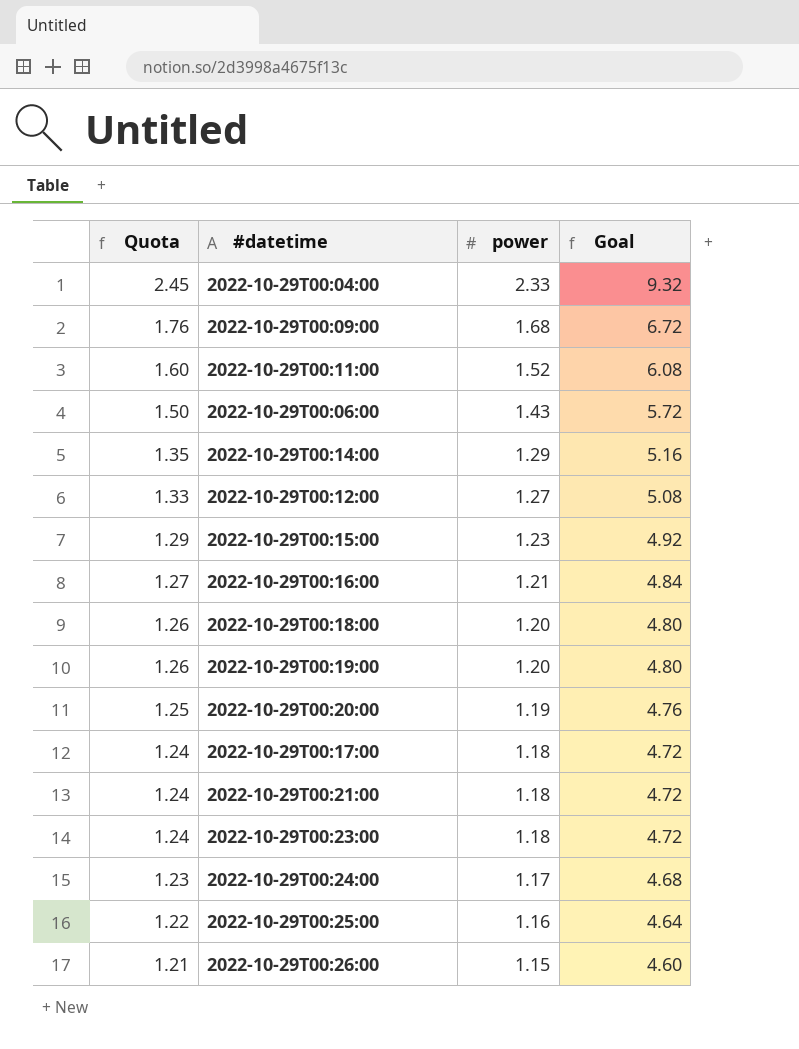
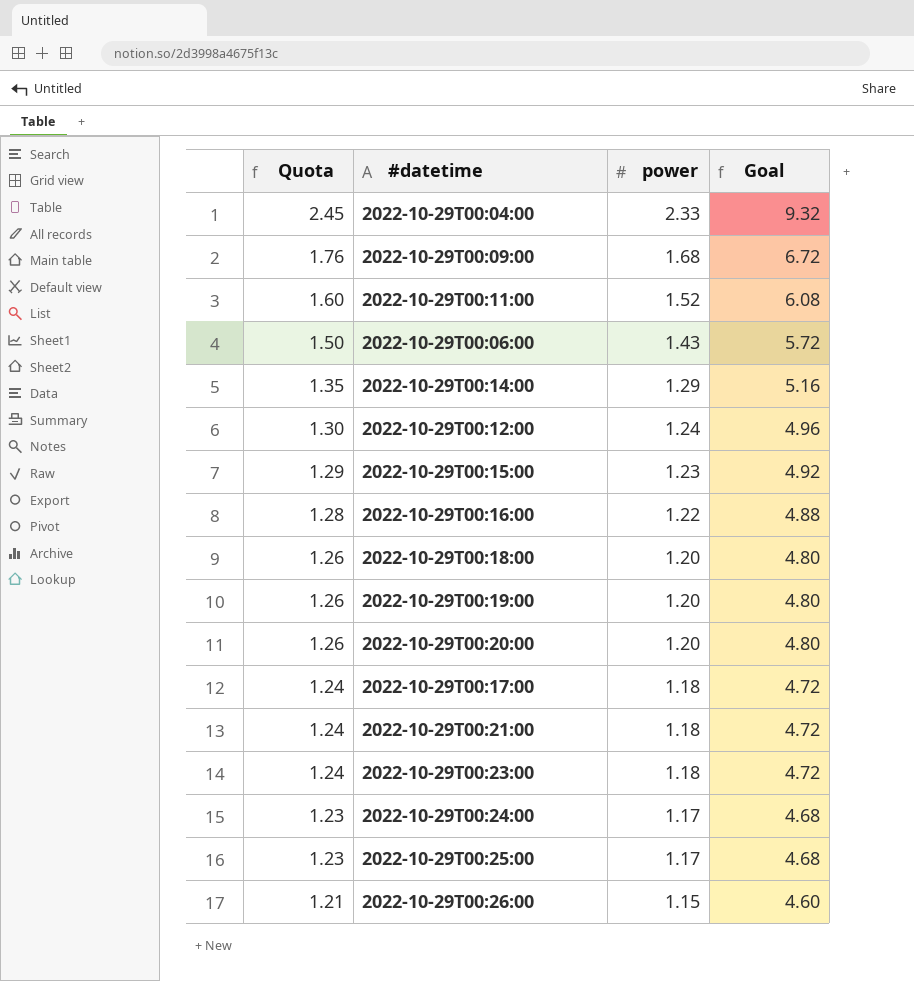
2022-10-29T00:12:00 | Quota: 1.33 -> 1.30
2022-10-29T00:12:00 | power: 1.27 -> 1.24
2022-10-29T00:12:00 | Goal: 5.08 -> 4.96
2022-10-29T00:16:00 | Quota: 1.27 -> 1.28
2022-10-29T00:16:00 | power: 1.21 -> 1.22
2022-10-29T00:16:00 | Goal: 4.84 -> 4.88
2022-10-29T00:20:00 | Quota: 1.25 -> 1.26
2022-10-29T00:20:00 | power: 1.19 -> 1.20
2022-10-29T00:20:00 | Goal: 4.76 -> 4.80
2022-10-29T00:25:00 | Quota: 1.22 -> 1.23
2022-10-29T00:25:00 | power: 1.16 -> 1.17
2022-10-29T00:25:00 | Goal: 4.64 -> 4.68

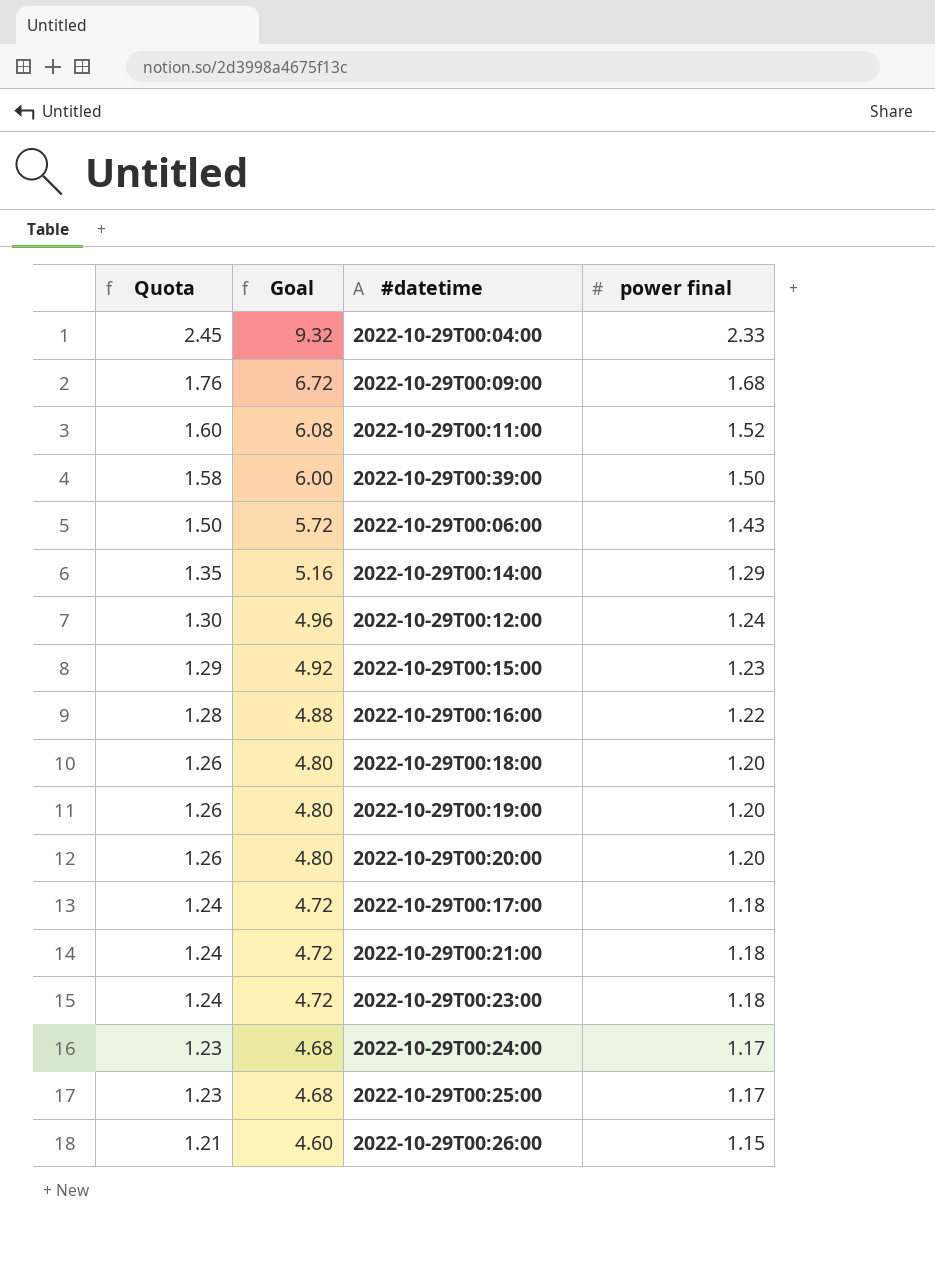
column Goal | position: 4 -> 2
column name: power -> power final
row 2022-10-29T00:39:00: none -> 1.58 | 6.00 | 1.50

